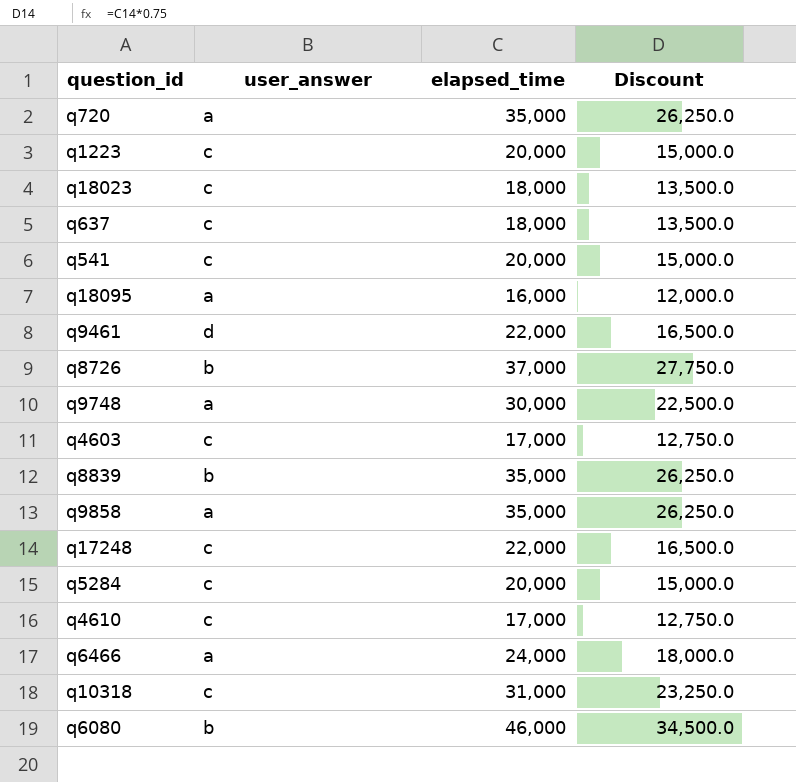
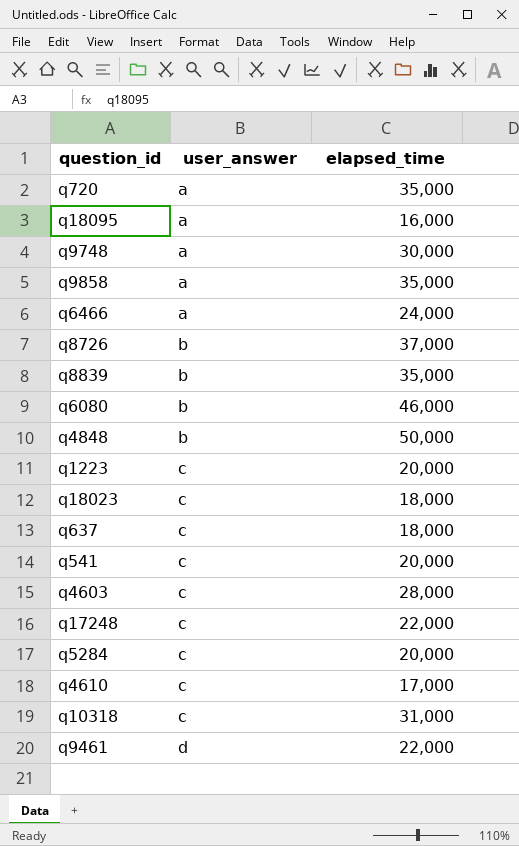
row order: none -> user_answer ascending
column Discount | formula: [elapsed_time] * 0.75 -> none
row q4848: none -> b | 50,000
q4603 | elapsed_time: 17,000 -> 28,000

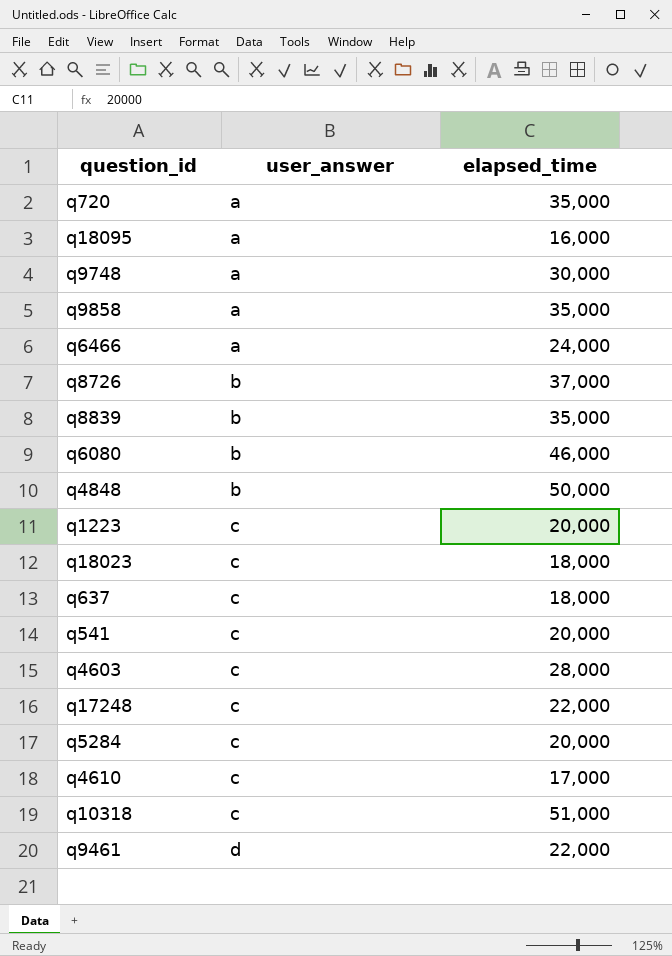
q10318 | elapsed_time: 31,000 -> 51,000

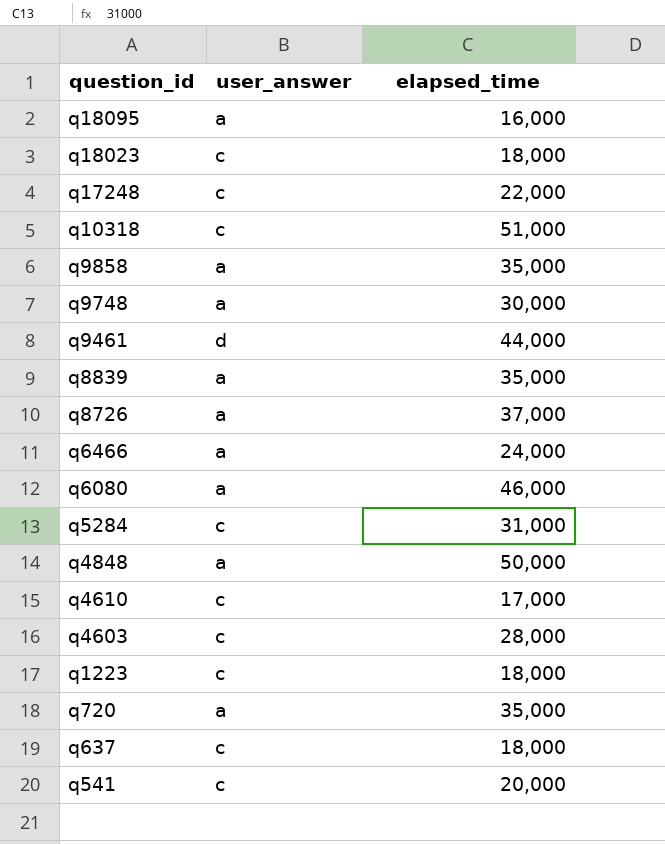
row order: user_answer ascending -> question_id descending
q9461 | elapsed_time: 22,000 -> 44,000
q8839 | user_answer: b -> a
q8726 | user_answer: b -> a
q6080 | user_answer: b -> a
q5284 | elapsed_time: 20,000 -> 31,000
q4848 | user_answer: b -> a
q1223 | elapsed_time: 20,000 -> 18,000

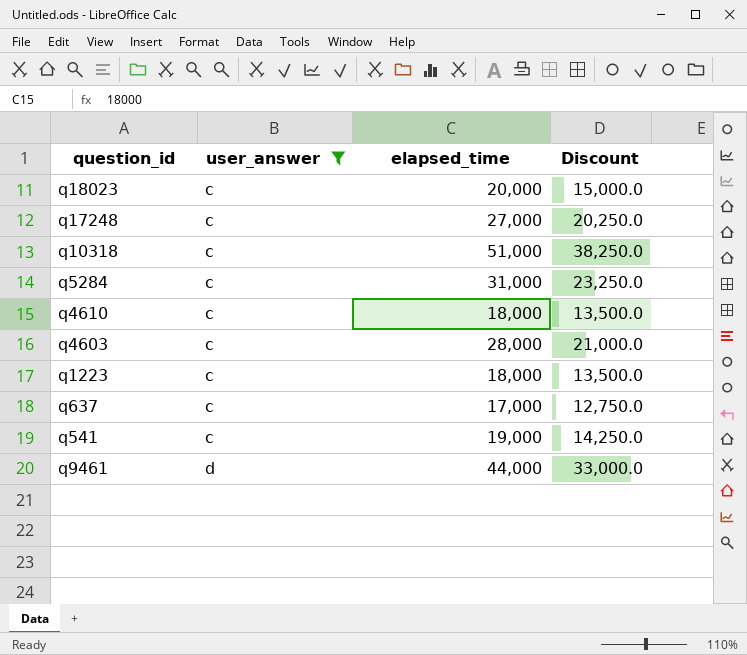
filter: none -> user_answer != a
row order: question_id descending -> user_answer ascending
column Discount | formula: none -> [elapsed_time] * 0.75
q18023 | elapsed_time: 18,000 -> 20,000
q17248 | elapsed_time: 22,000 -> 27,000
q4610 | elapsed_time: 17,000 -> 18,000
q637 | elapsed_time: 18,000 -> 17,000
q541 | elapsed_time: 20,000 -> 19,000

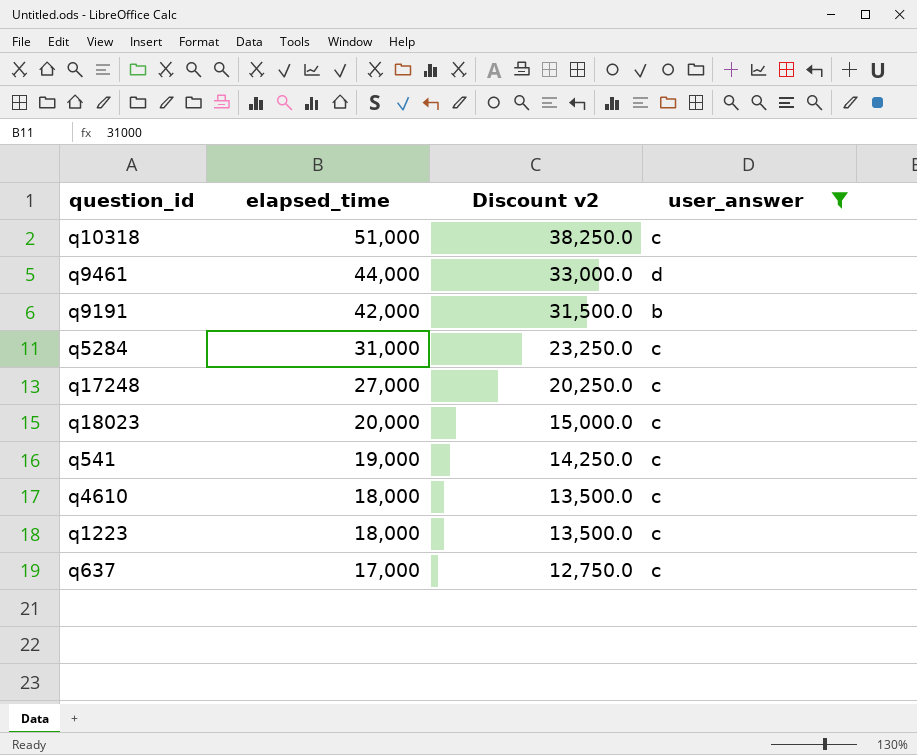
row order: user_answer ascending -> elapsed_time descending
column name: Discount -> Discount v2
column user_answer | position: 2 -> 4
row q4603: c | 28,000 | 21,000.0 -> none
row q9191: none -> 42,000 | 31,500.0 | b

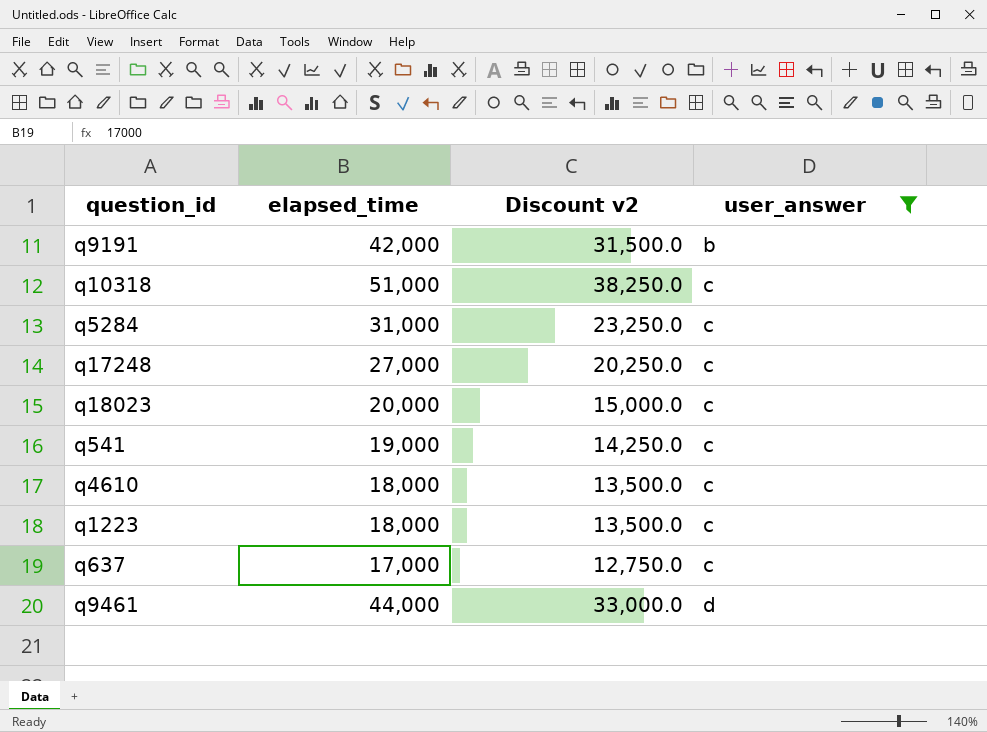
row order: elapsed_time descending -> user_answer ascending

